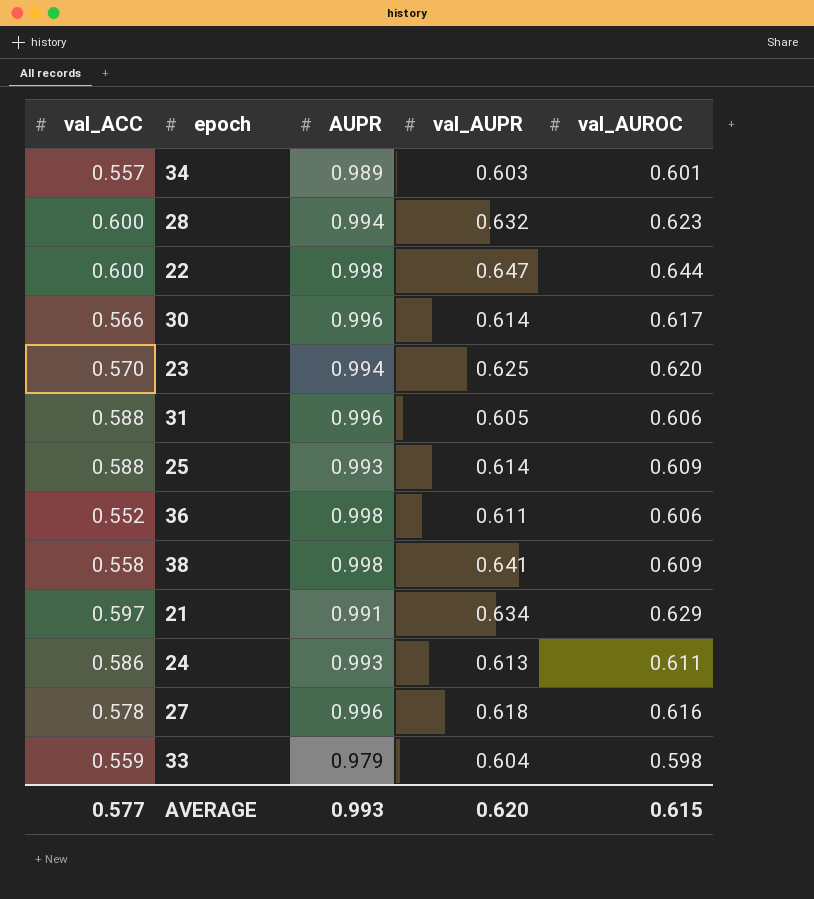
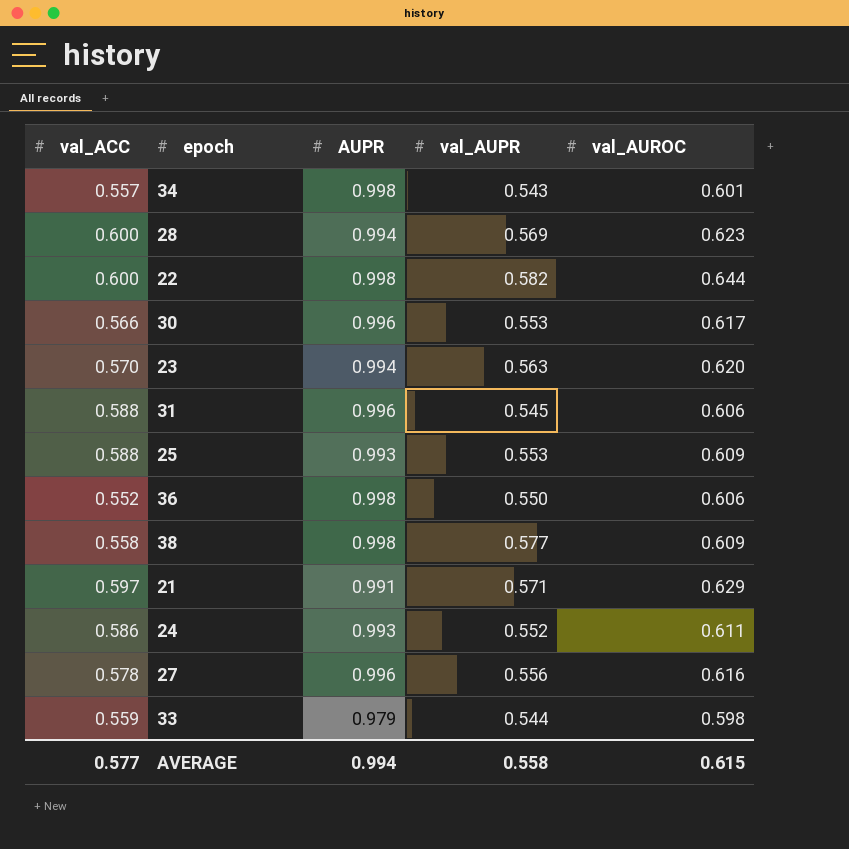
34 | AUPR: 0.989 -> 0.998
34 | val_AUPR: 0.603 -> 0.543
28 | val_AUPR: 0.632 -> 0.569
22 | val_AUPR: 0.647 -> 0.582
30 | val_AUPR: 0.614 -> 0.553
23 | val_AUPR: 0.625 -> 0.563
31 | val_AUPR: 0.605 -> 0.545
25 | val_AUPR: 0.614 -> 0.553
36 | val_AUPR: 0.611 -> 0.550
38 | val_AUPR: 0.641 -> 0.577
21 | val_AUPR: 0.634 -> 0.571
24 | val_AUPR: 0.613 -> 0.552
27 | val_AUPR: 0.618 -> 0.556
33 | val_AUPR: 0.604 -> 0.544
AVERAGE | AUPR: 0.993 -> 0.994
AVERAGE | val_AUPR: 0.620 -> 0.558

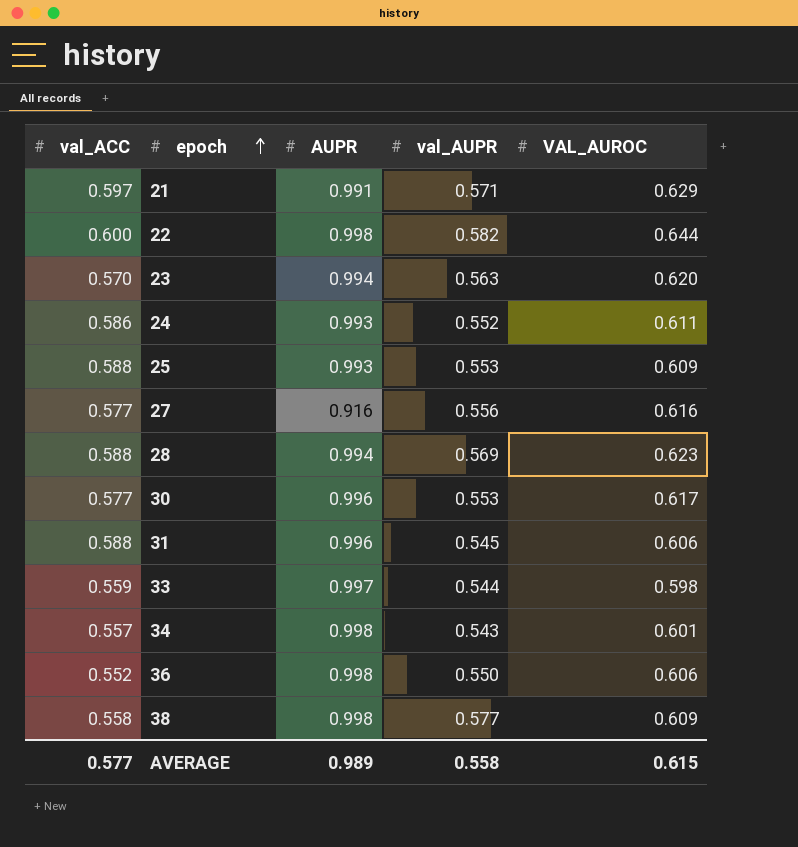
row order: none -> epoch ascending
column name: val_AUROC -> VAL_AUROC
27 | val_ACC: 0.578 -> 0.577
27 | AUPR: 0.996 -> 0.916
28 | val_ACC: 0.600 -> 0.588
30 | val_ACC: 0.566 -> 0.577
33 | AUPR: 0.979 -> 0.997
AVERAGE | AUPR: 0.994 -> 0.989

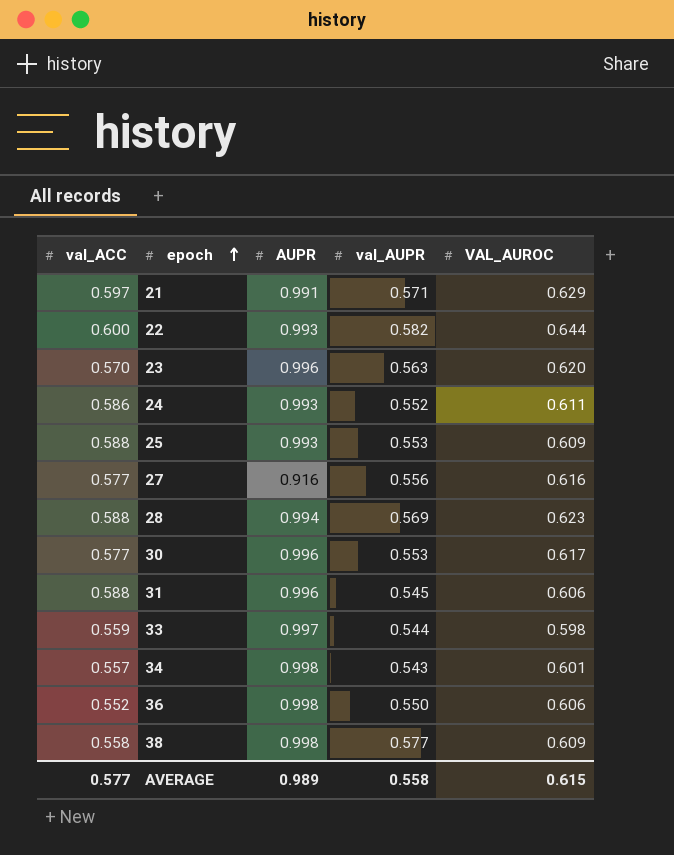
22 | AUPR: 0.998 -> 0.993
23 | AUPR: 0.994 -> 0.996

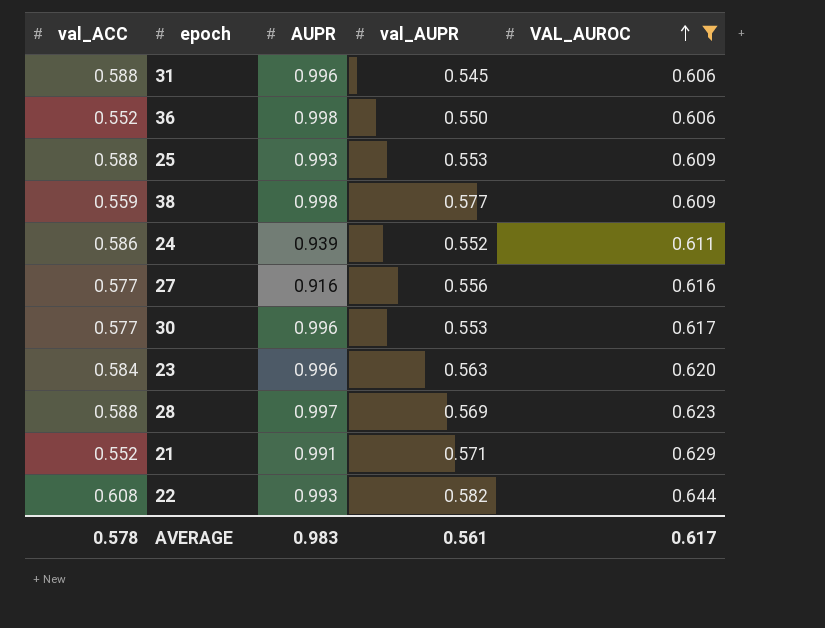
filter: none -> VAL_AUROC >= 0.606
row order: epoch ascending -> VAL_AUROC ascending
38 | val_ACC: 0.558 -> 0.559
24 | AUPR: 0.993 -> 0.939
23 | val_ACC: 0.570 -> 0.584
28 | AUPR: 0.994 -> 0.997
21 | val_ACC: 0.597 -> 0.552
22 | val_ACC: 0.600 -> 0.608
AVERAGE | val_ACC: 0.577 -> 0.578
AVERAGE | AUPR: 0.989 -> 0.983
AVERAGE | val_AUPR: 0.558 -> 0.561
AVERAGE | VAL_AUROC: 0.615 -> 0.617

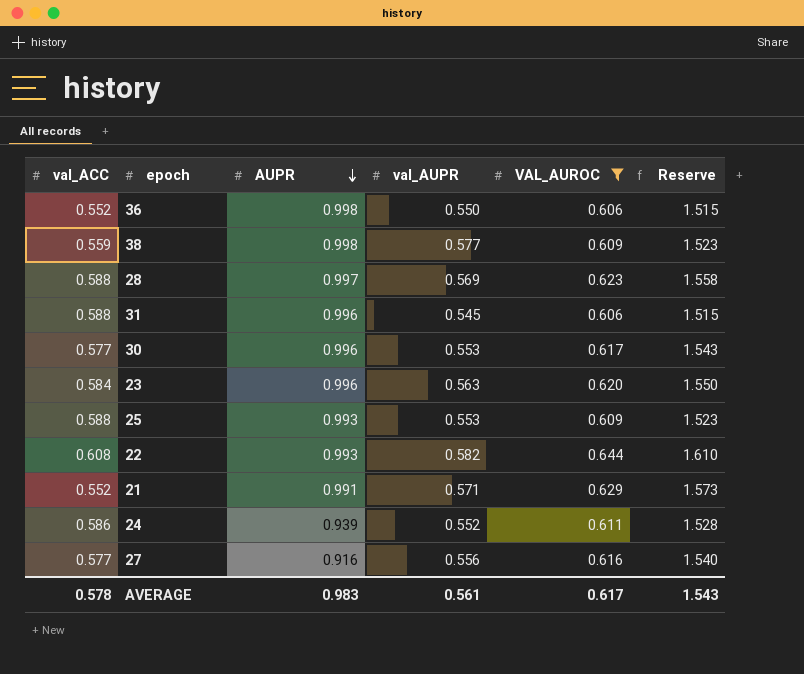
row order: VAL_AUROC ascending -> AUPR descending
column Reserve | formula: none -> [VAL_AUROC] * 2.5

